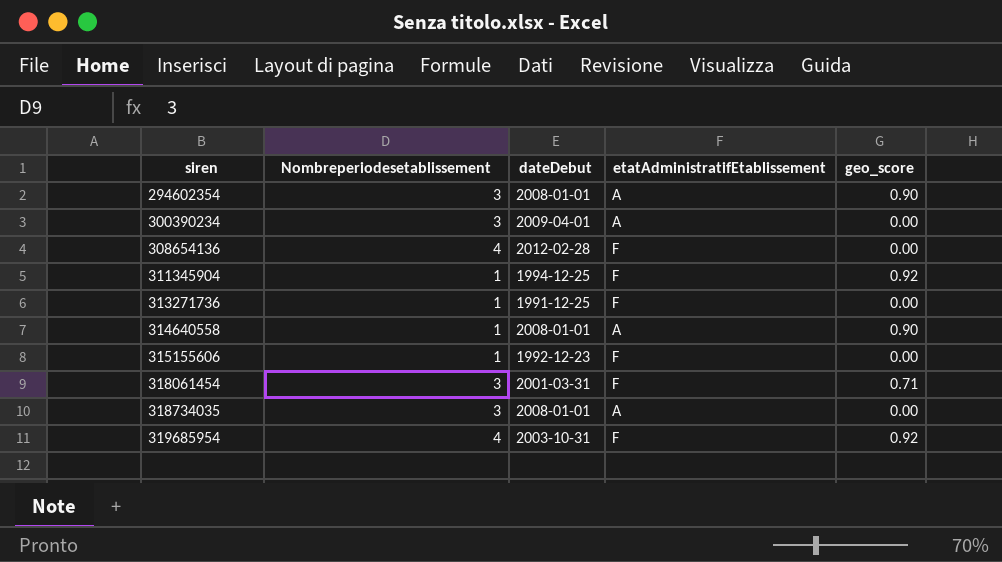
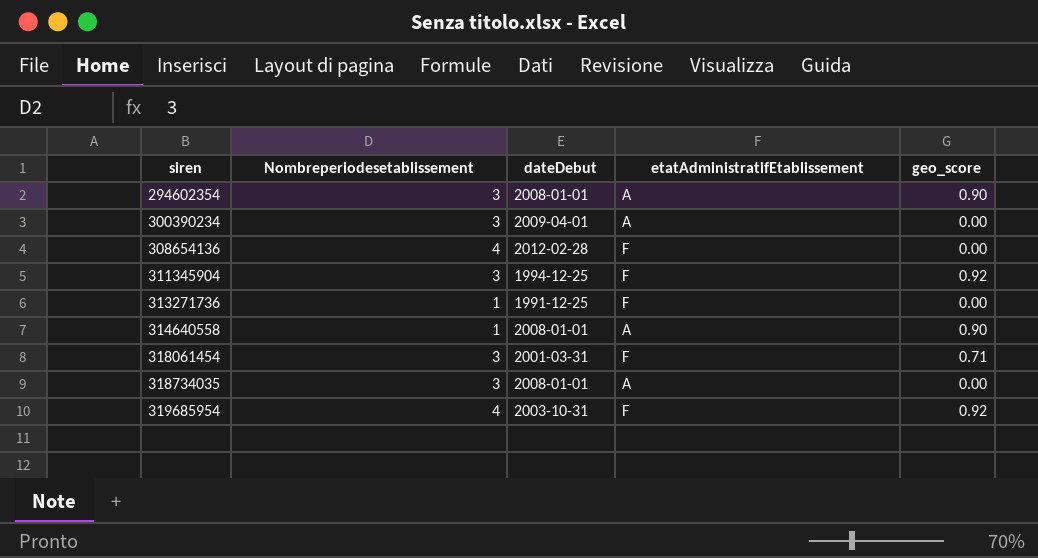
row 315155606: 1 | 1992-12-23 | F | 0.00 -> none
311345904 | Nombreperiodesetablissement: 1 -> 3

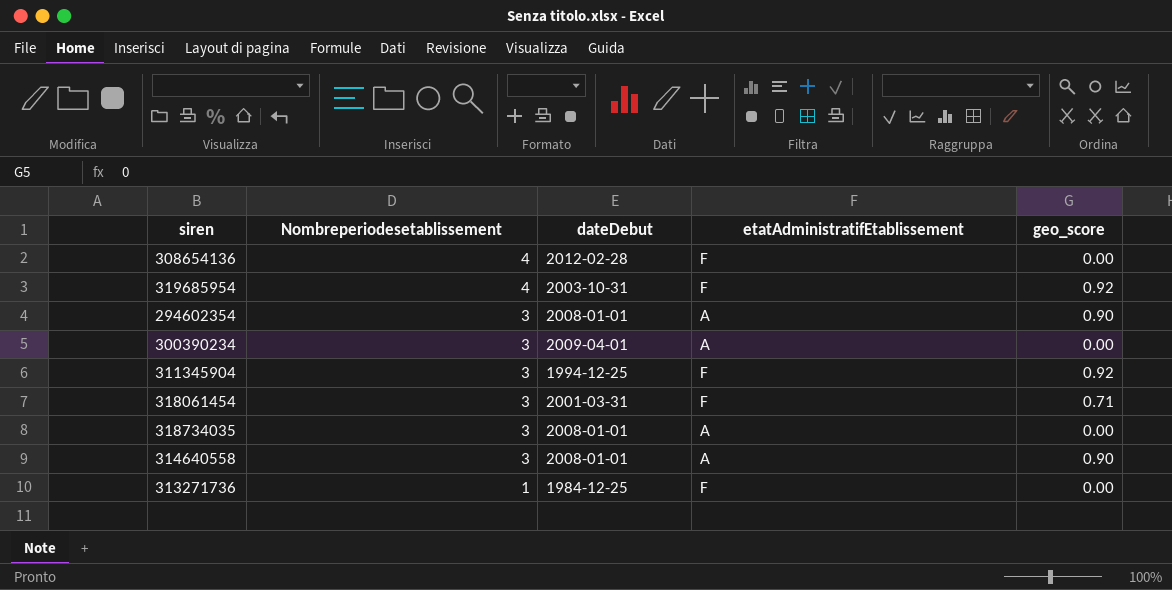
row order: siren ascending -> Nombreperiodesetablissement descending
314640558 | Nombreperiodesetablissement: 1 -> 3
313271736 | dateDebut: 1991-12-25 -> 1984-12-25

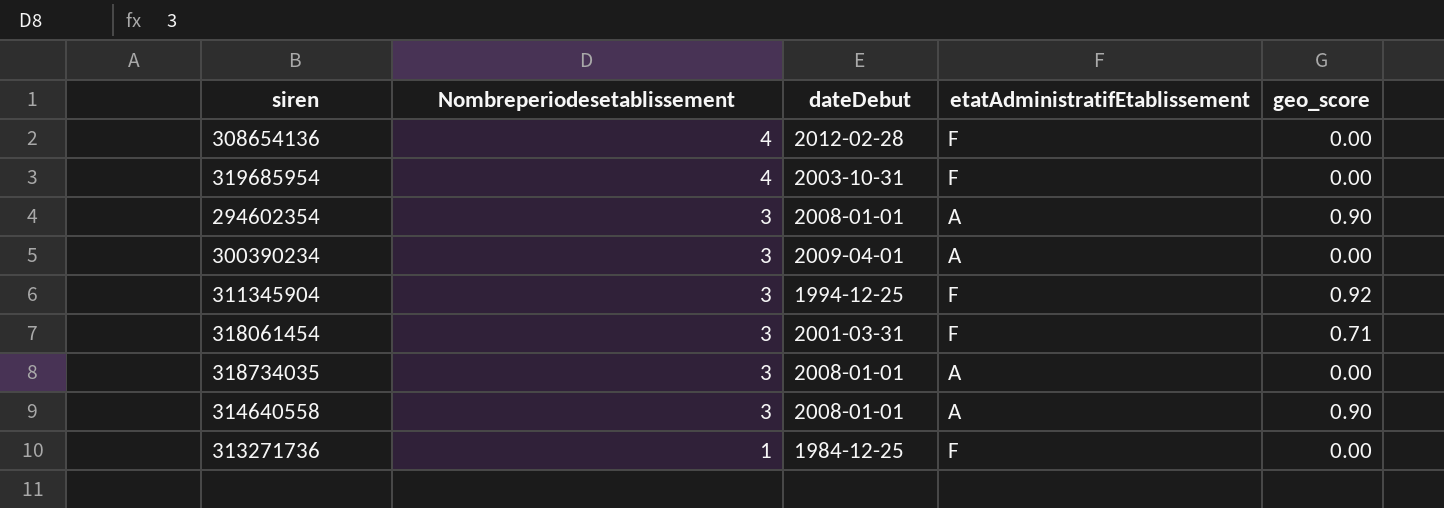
319685954 | geo_score: 0.92 -> 0.00

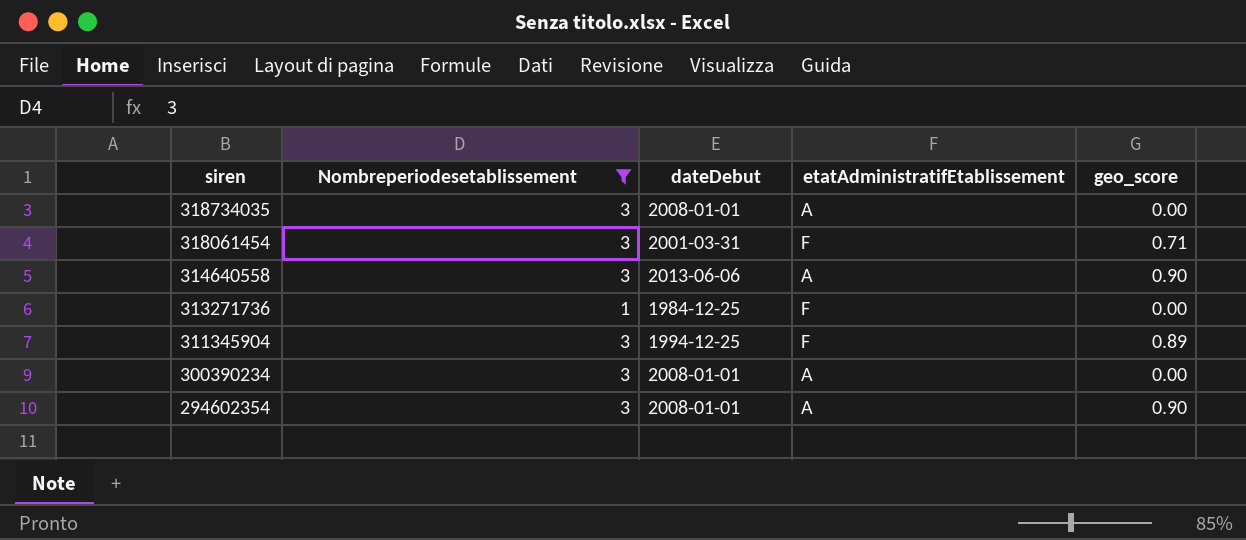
filter: none -> Nombreperiodesetablissement != 4
row order: Nombreperiodesetablissement descending -> siren descending
314640558 | dateDebut: 2008-01-01 -> 2013-06-06
311345904 | geo_score: 0.92 -> 0.89
300390234 | dateDebut: 2009-04-01 -> 2008-01-01

